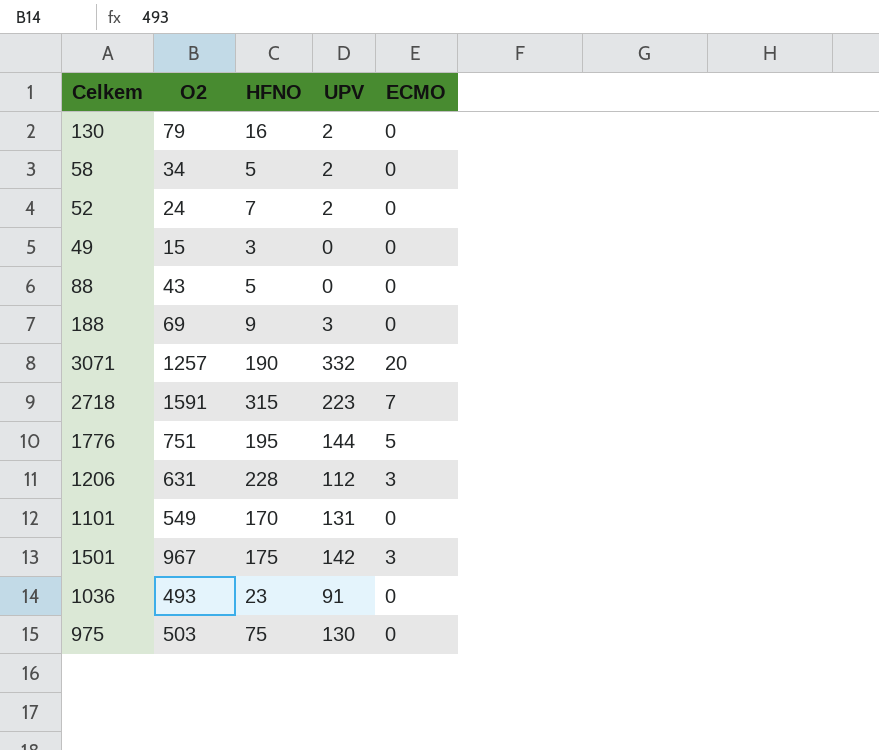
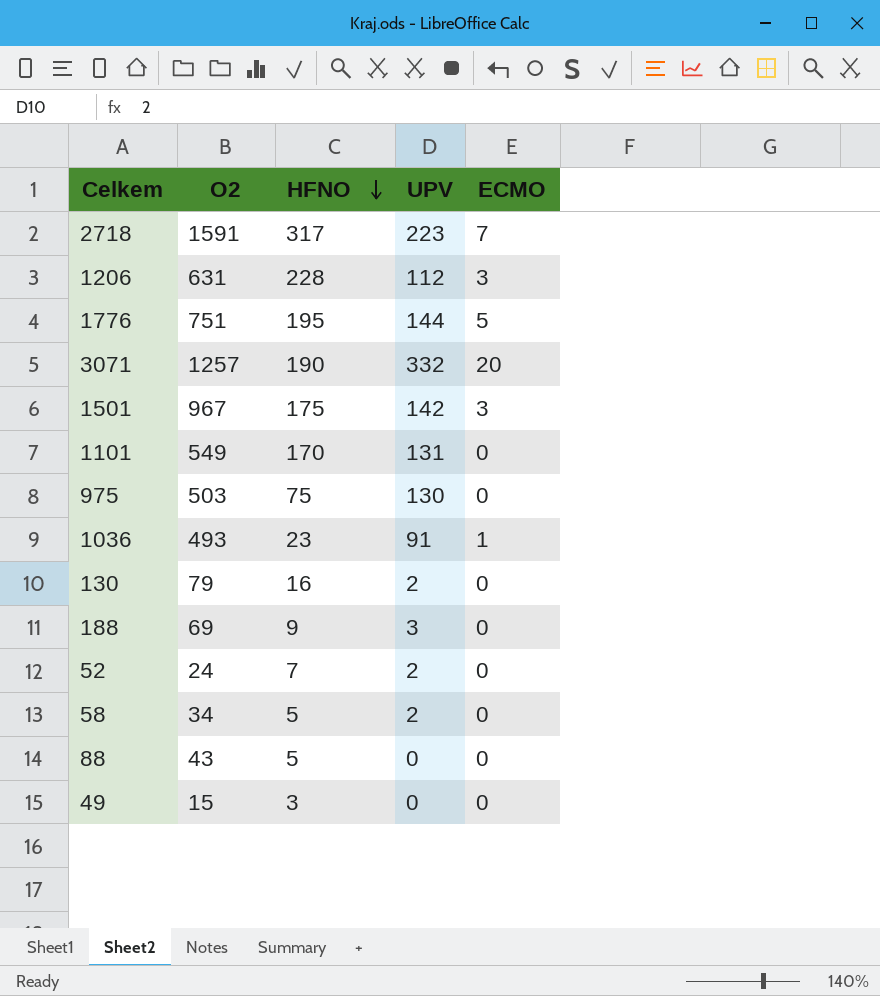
row order: none -> HFNO descending
2718 | HFNO: 315 -> 317
1036 | ECMO: 0 -> 1

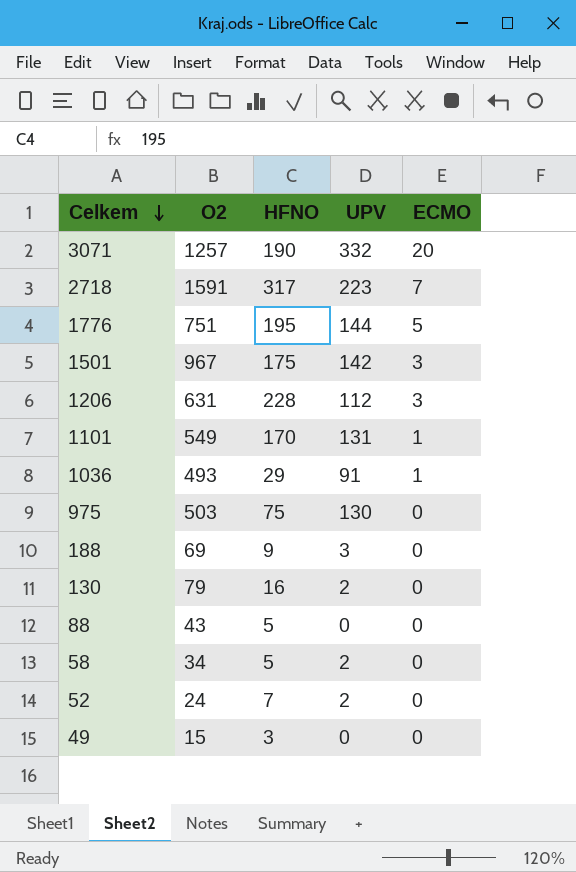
row order: HFNO descending -> Celkem descending
1101 | ECMO: 0 -> 1
1036 | HFNO: 23 -> 29

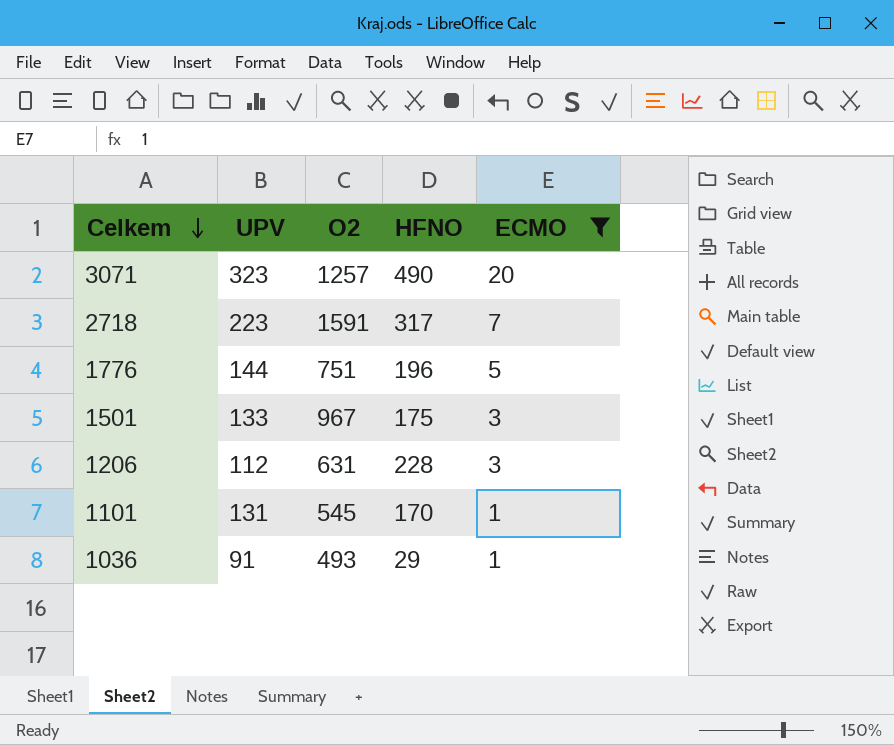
filter: none -> ECMO != 0
column UPV | position: 4 -> 2
3071 | UPV: 332 -> 323
3071 | HFNO: 190 -> 490
1776 | HFNO: 195 -> 196
1501 | UPV: 142 -> 133
1101 | O2: 549 -> 545

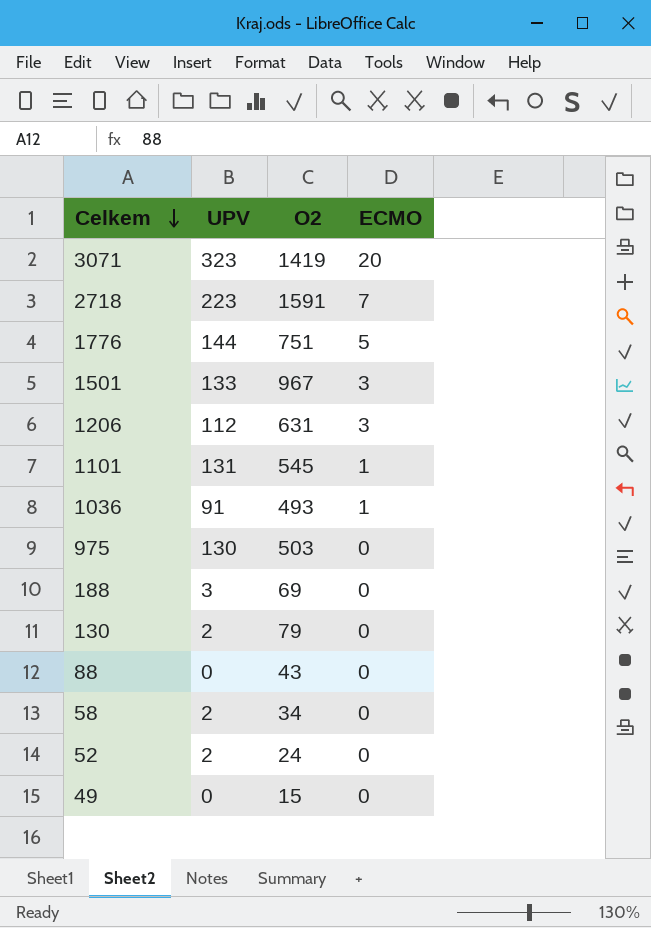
filter: ECMO != 0 -> none
column HFNO | position: 4 -> none
3071 | O2: 1257 -> 1419

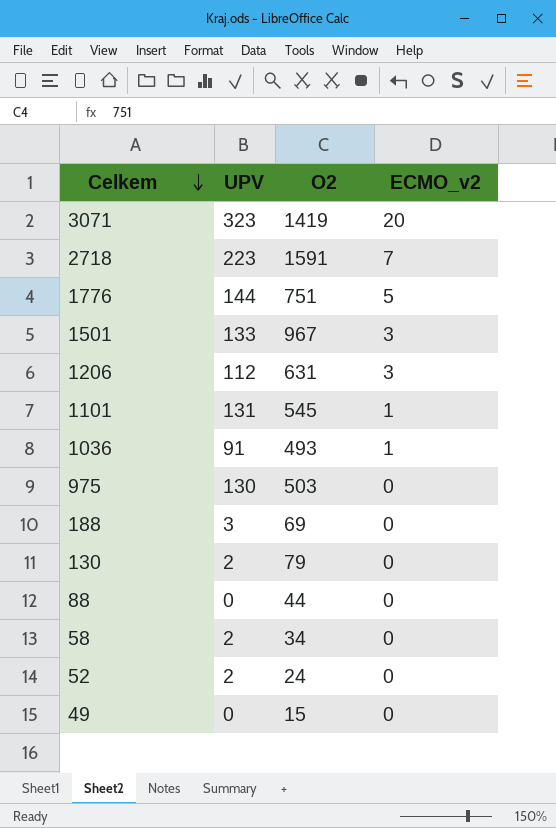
column name: ECMO -> ECMO_v2
88 | O2: 43 -> 44

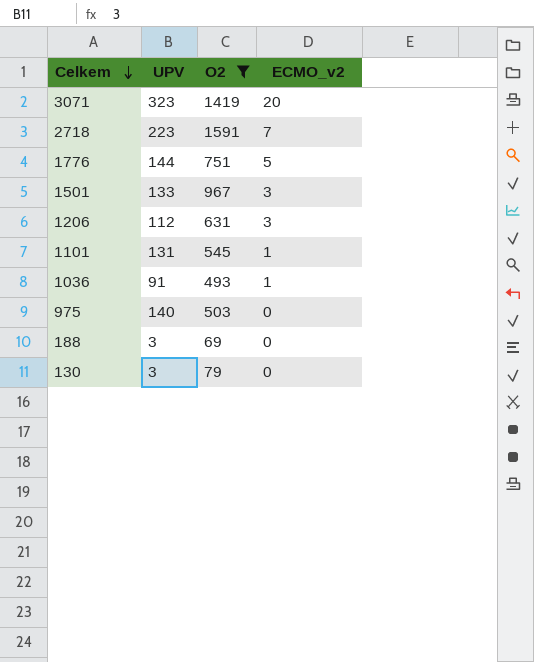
filter: none -> O2 >= 69
975 | UPV: 130 -> 140
130 | UPV: 2 -> 3

